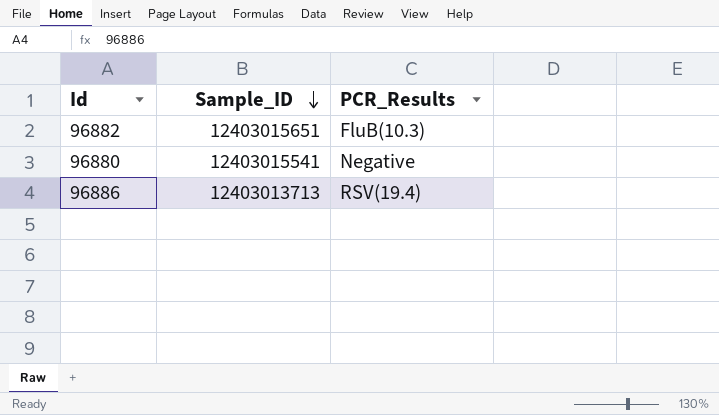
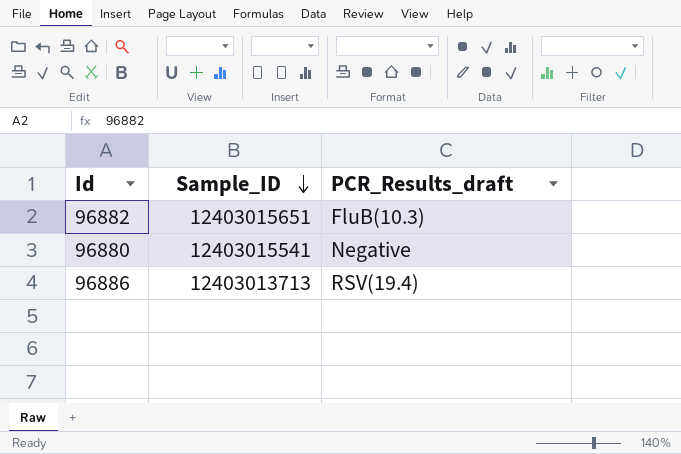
column name: PCR_Results -> PCR_Results_draft

